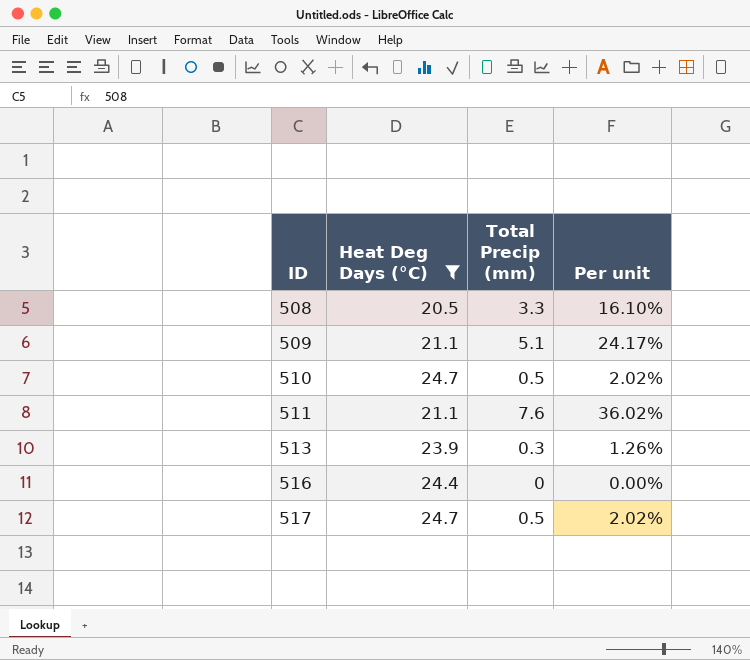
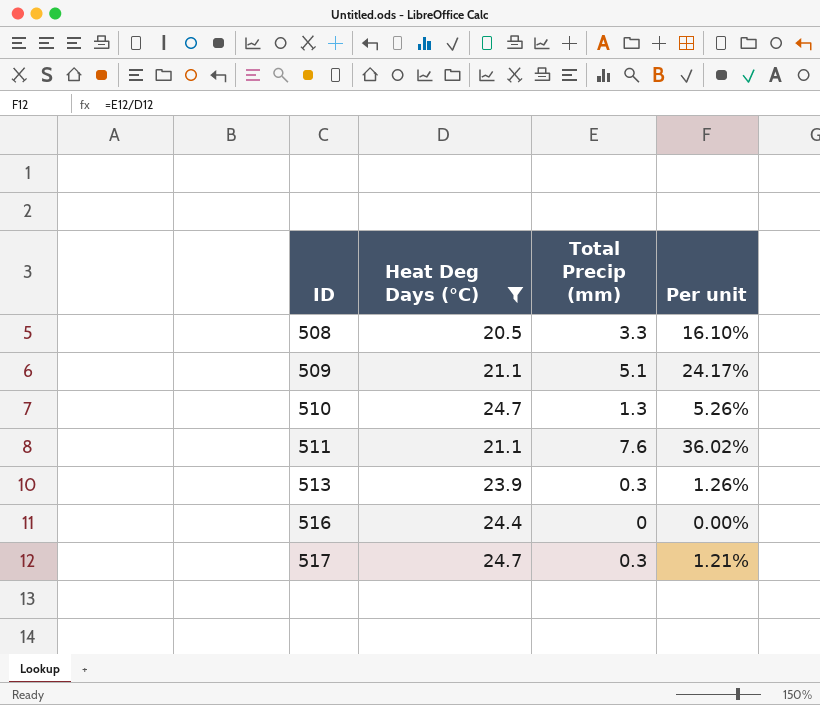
510 | Total Precip (mm): 0.5 -> 1.3
510 | Per unit: 2.02% -> 5.26%
517 | Total Precip (mm): 0.5 -> 0.3
517 | Per unit: 2.02% -> 1.21%

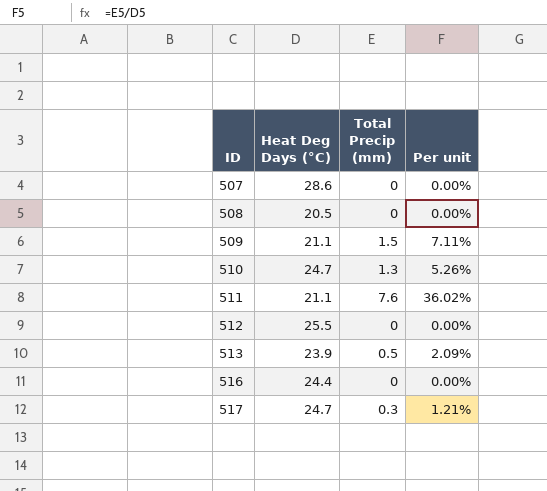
filter: Heat Deg Days (°C) <= 24.7 -> none
508 | Total Precip (mm): 3.3 -> 0
508 | Per unit: 16.10% -> 0.00%
509 | Total Precip (mm): 5.1 -> 1.5
509 | Per unit: 24.17% -> 7.11%
513 | Total Precip (mm): 0.3 -> 0.5
513 | Per unit: 1.26% -> 2.09%

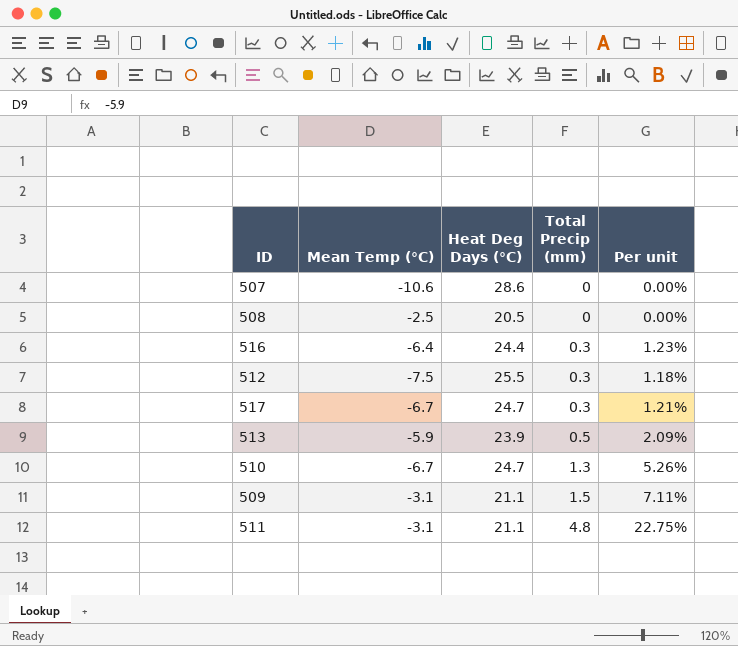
row order: ID ascending -> Total Precip (mm) ascending
column Mean Temp (°C) | position: none -> 2
516 | Total Precip (mm): 0 -> 0.3
516 | Per unit: 0.00% -> 1.23%
512 | Total Precip (mm): 0 -> 0.3
512 | Per unit: 0.00% -> 1.18%
511 | Total Precip (mm): 7.6 -> 4.8
511 | Per unit: 36.02% -> 22.75%

